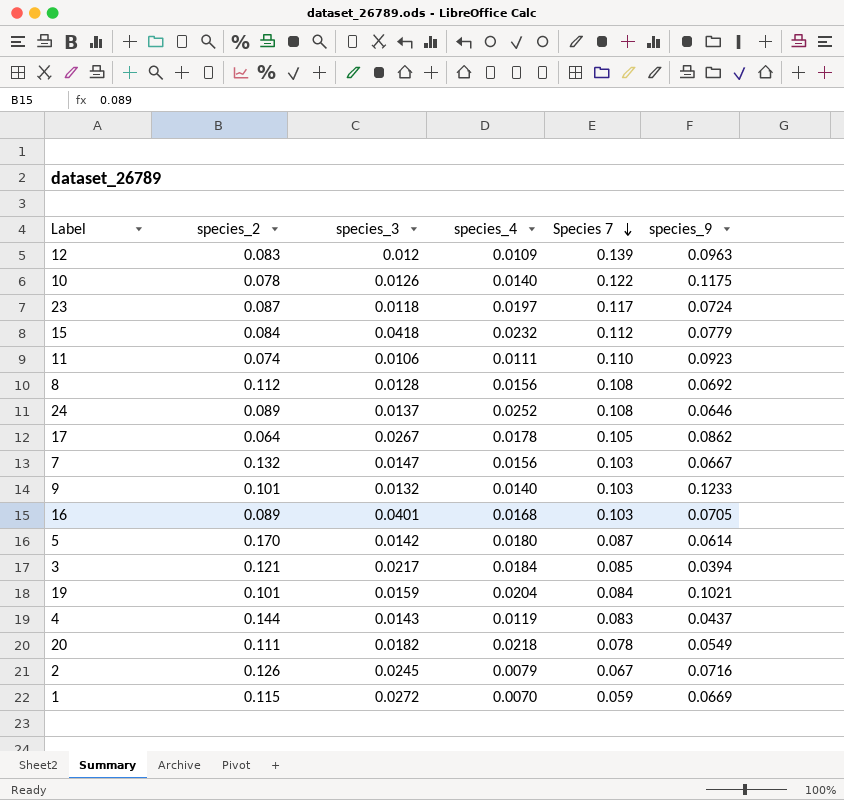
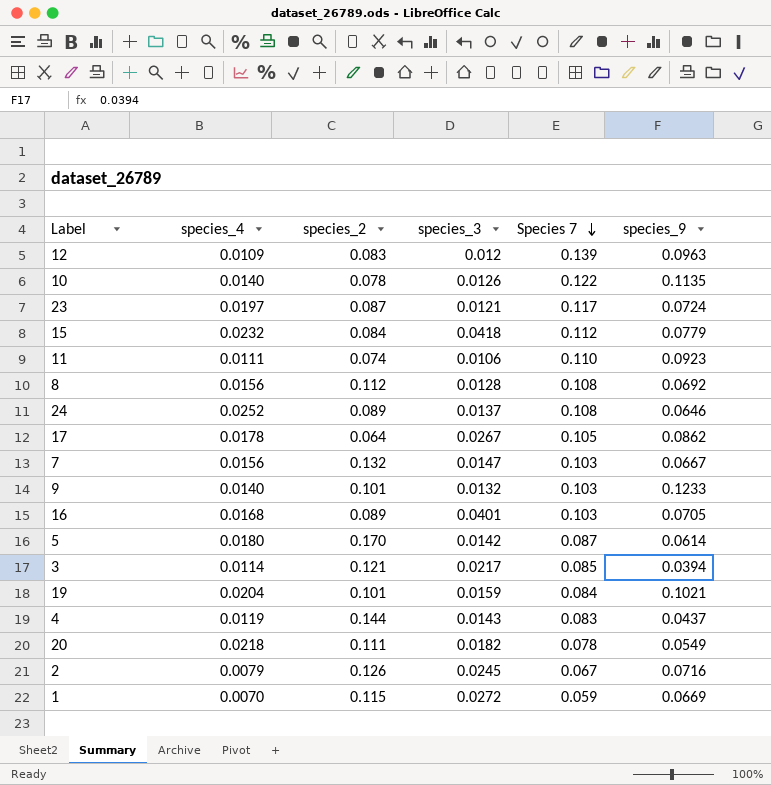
column species_4 | position: 4 -> 2
10 | species_9: 0.1175 -> 0.1135
23 | species_3: 0.0118 -> 0.0121
3 | species_4: 0.0184 -> 0.0114

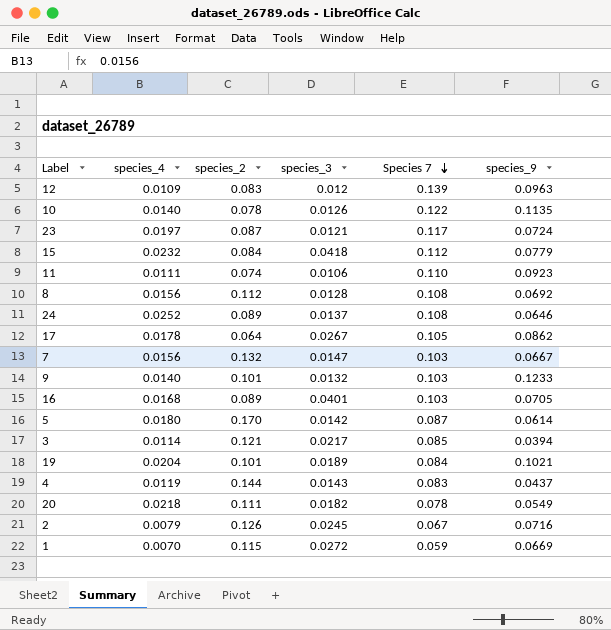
19 | species_3: 0.0159 -> 0.0189

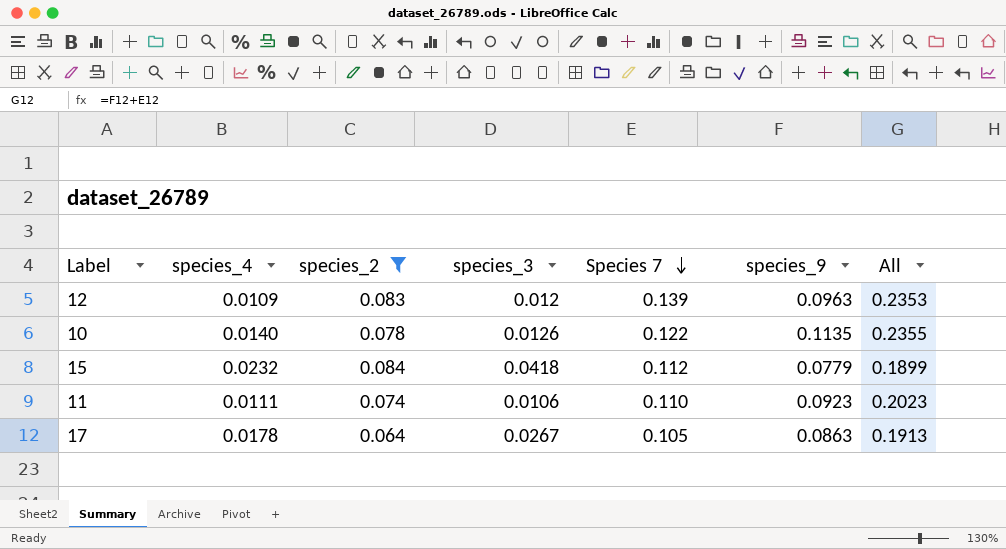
filter: none -> species_2 <= 0.084
column All | formula: none -> [Species 7] + [species_9]
17 | species_9: 0.0862 -> 0.0863

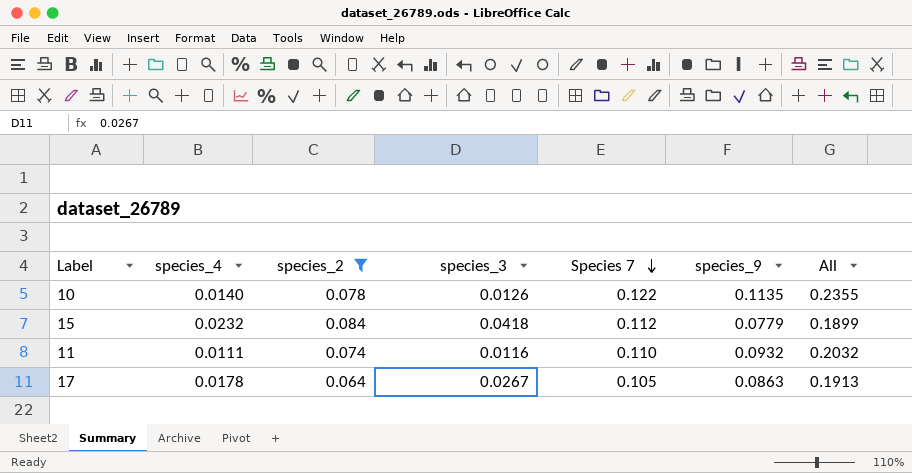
row 12: 0.0109 | 0.083 | 0.012 | 0.139 | 0.0963 | 0.2353 -> none
11 | species_3: 0.0106 -> 0.0116
11 | species_9: 0.0923 -> 0.0932
11 | All: 0.2023 -> 0.2032

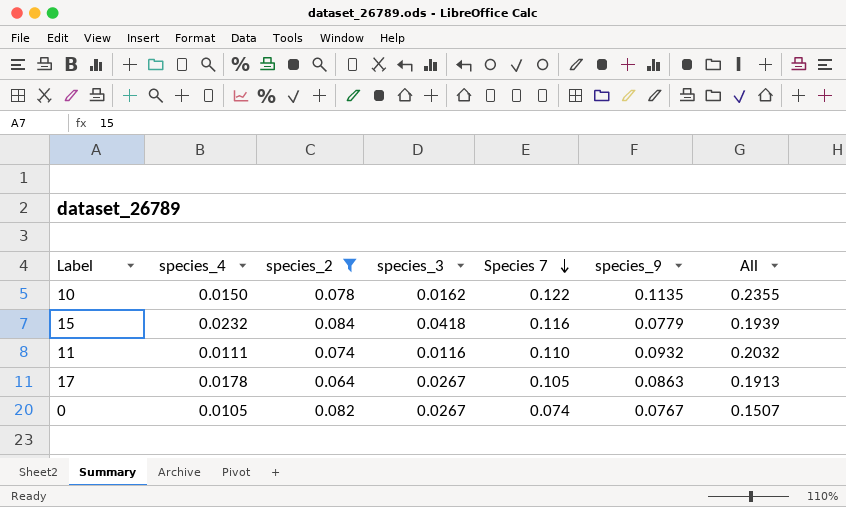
10 | species_4: 0.0140 -> 0.0150
10 | species_3: 0.0126 -> 0.0162
15 | Species 7: 0.112 -> 0.116
15 | All: 0.1899 -> 0.1939
row 0: none -> 0.0105 | 0.082 | 0.0267 | 0.074 | 0.0767 | 0.1507

